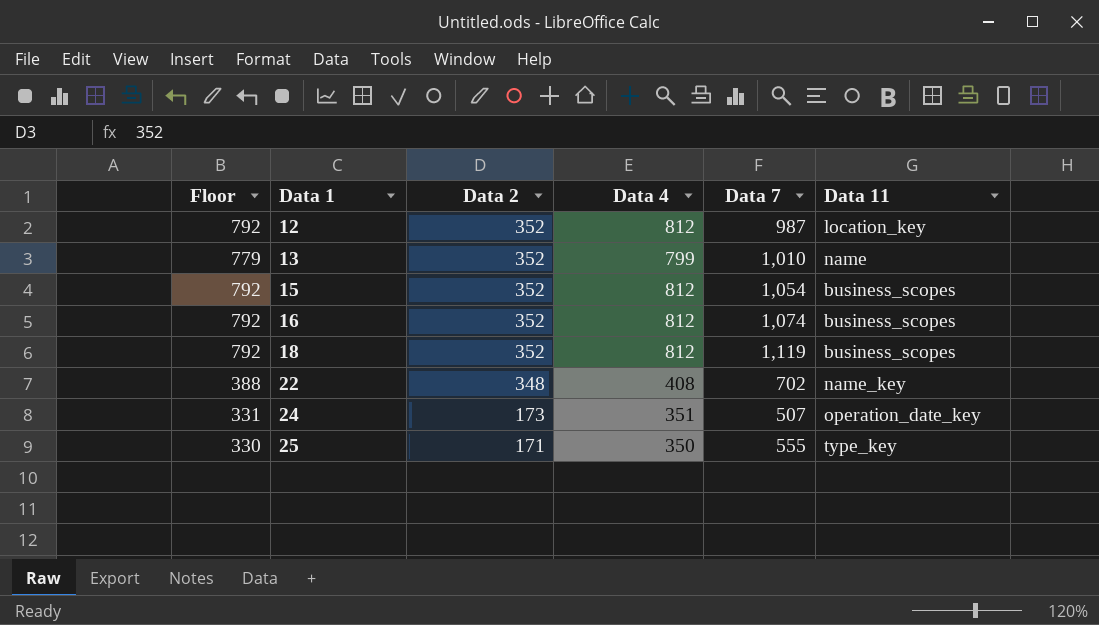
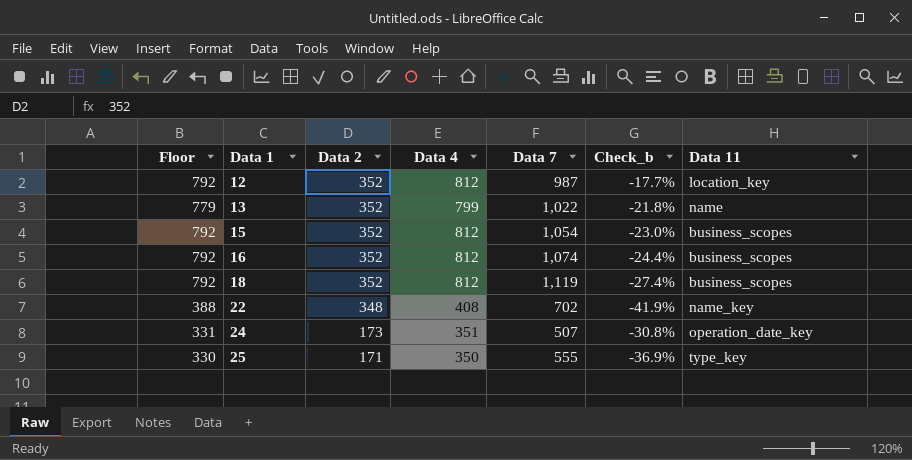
column Check_b | formula: none -> ([Data 4] - [Data 7]) / [Data 7]
13 | Data 7: 1,010 -> 1,022

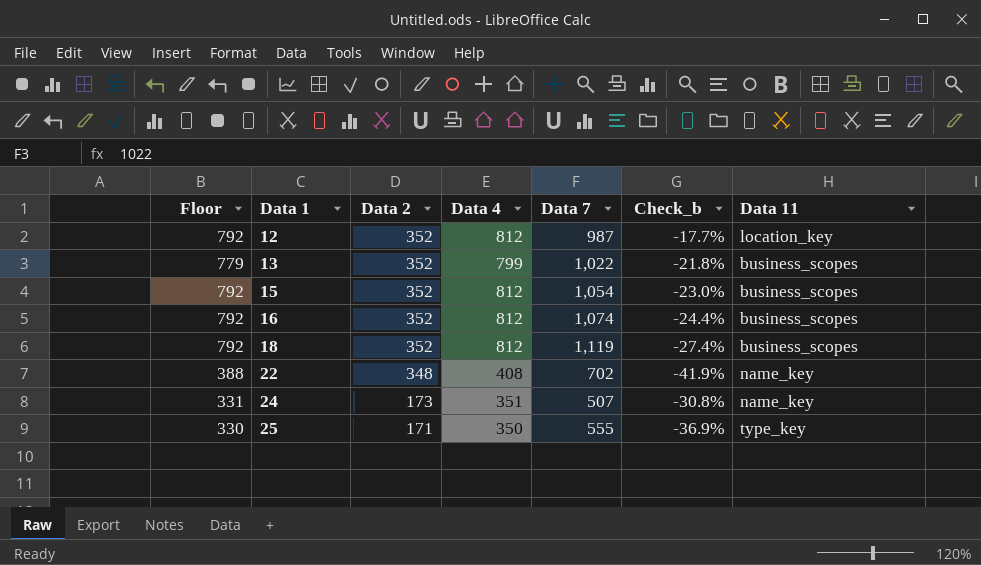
13 | Data 11: name -> business_scopes
24 | Data 11: operation_date_key -> name_key

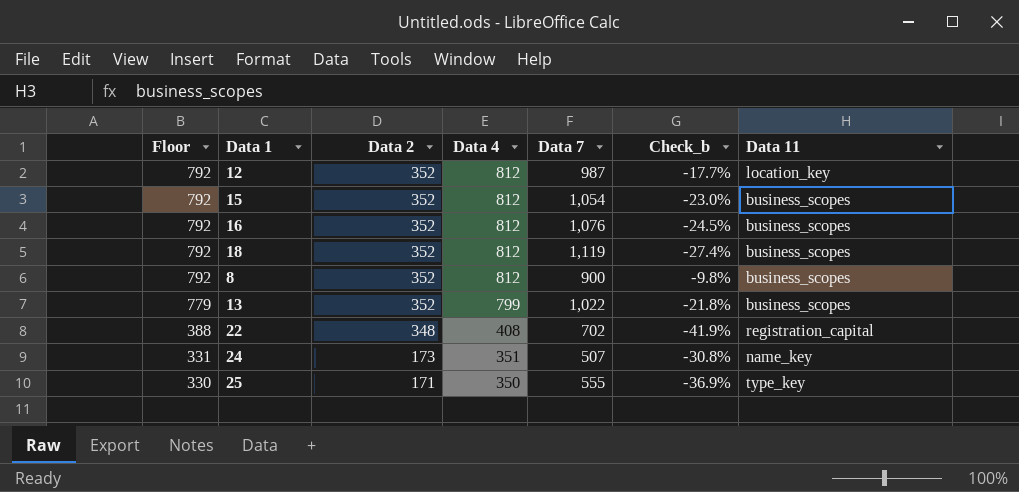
row order: Data 1 ascending -> Floor descending
16 | Data 7: 1,074 -> 1,076
16 | Check_b: -24.4% -> -24.5%
row 8: none -> 792 | 352 | 812 | 900 | -9.8% | business_scopes
22 | Data 11: name_key -> registration_capital

